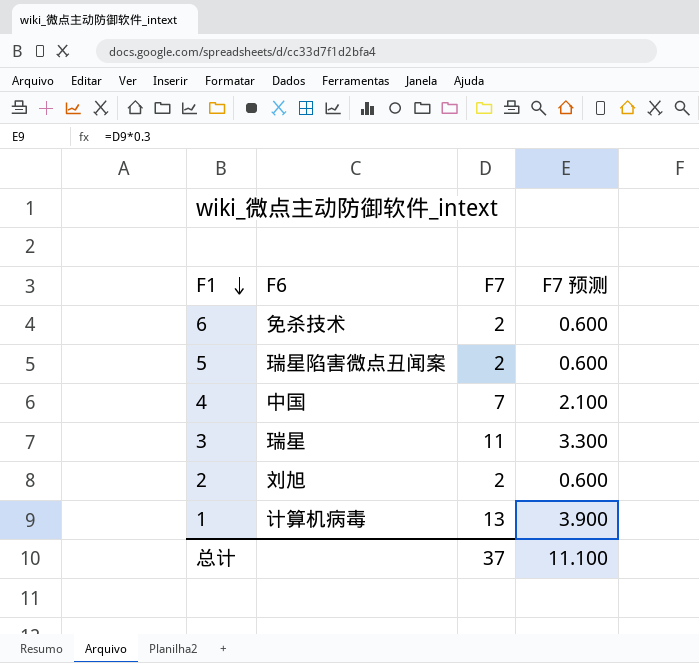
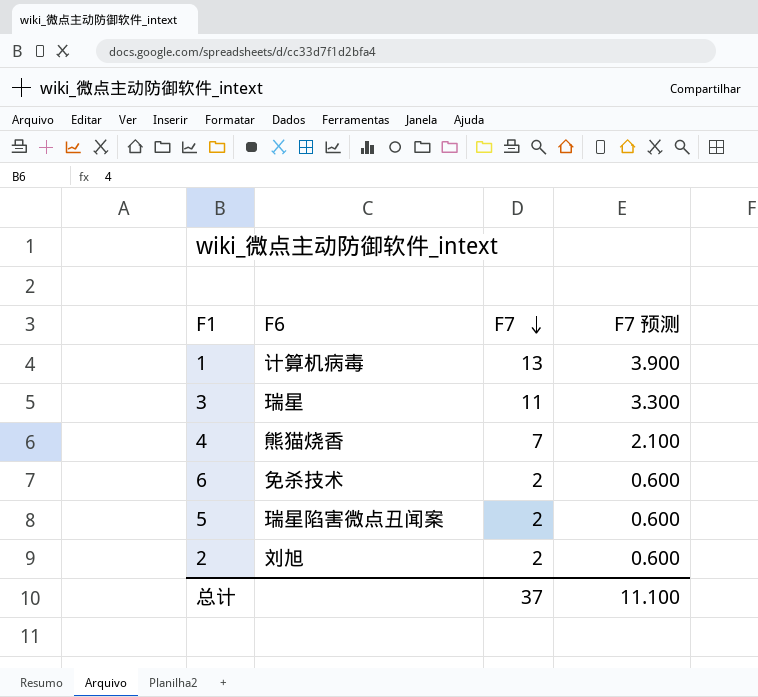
row order: F1 descending -> F7 descending
4 | F6: 中国 -> 熊猫烧香

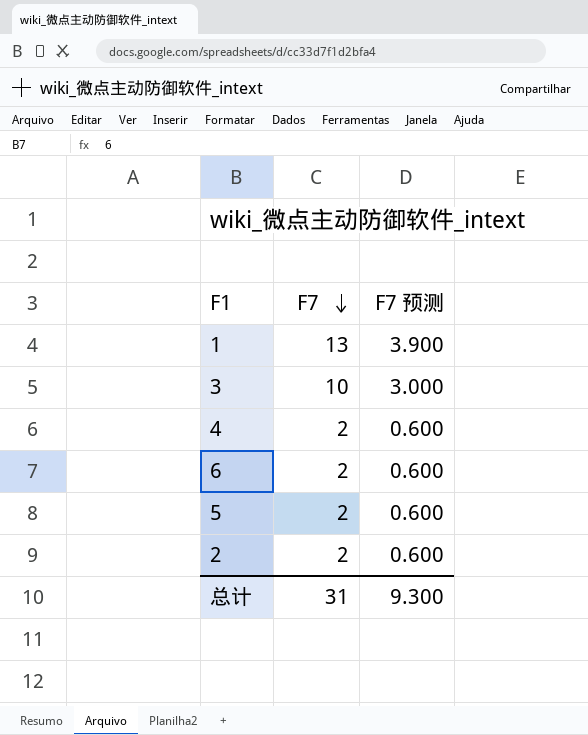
column F6 | position: 2 -> none
3 | F7: 11 -> 10
3 | F7 预测: 3.300 -> 3.000
4 | F7: 7 -> 2
4 | F7 预测: 2.100 -> 0.600
总计 | F7: 37 -> 31
总计 | F7 预测: 11.100 -> 9.300

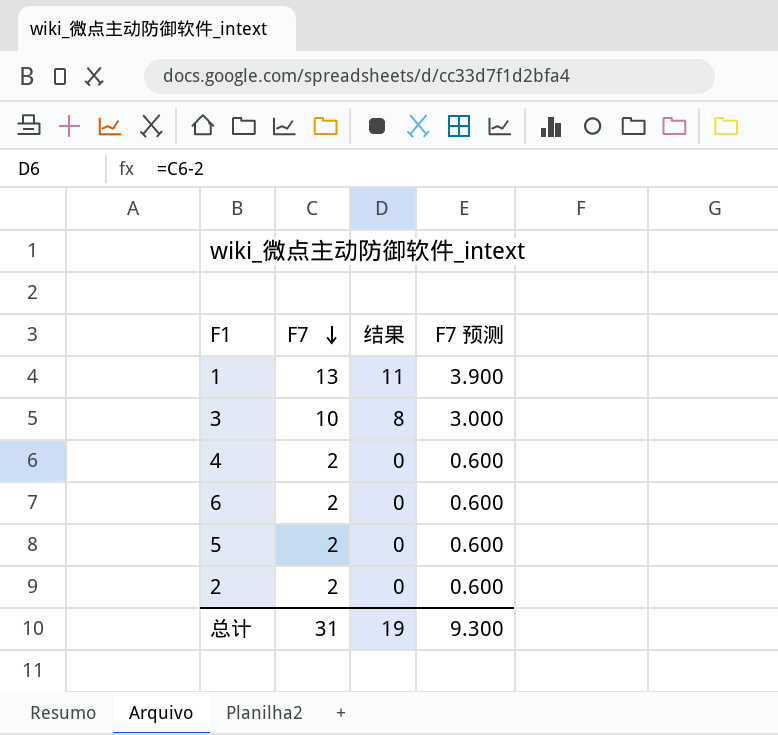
column 结果 | formula: none -> [F7] - 2

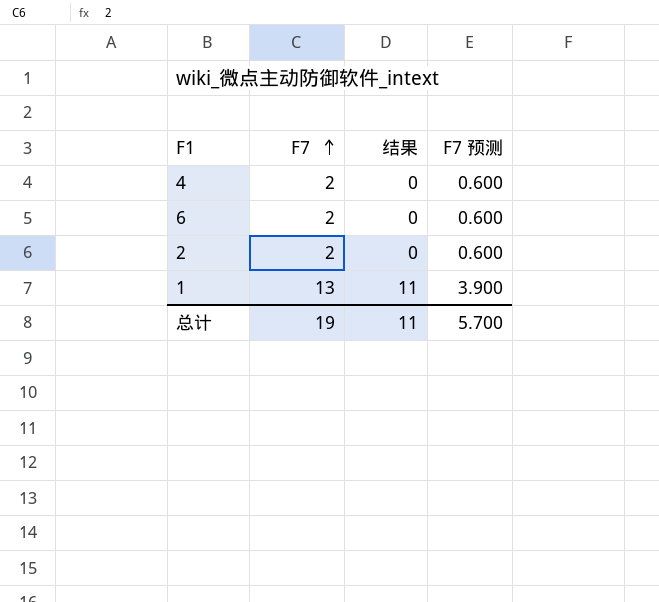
row order: F7 descending -> F7 ascending
row 3: 10 | 8 | 3.000 -> none
row 5: 2 | 0 | 0.600 -> none
总计 | F7: 31 -> 19
总计 | 结果: 19 -> 11
总计 | F7 预测: 9.300 -> 5.700

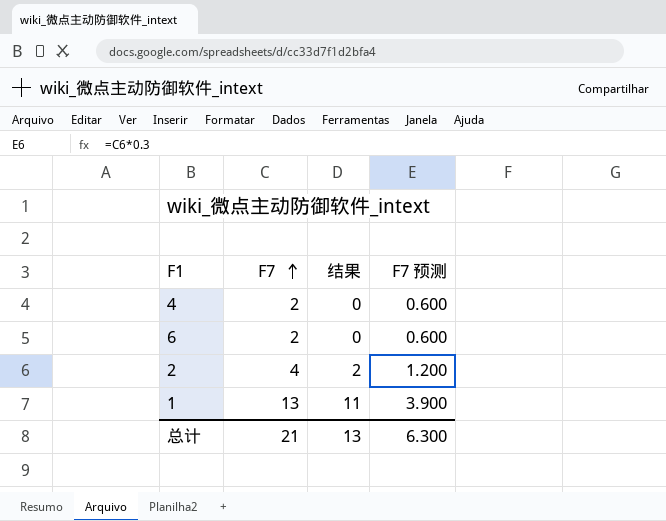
2 | F7: 2 -> 4
2 | 结果: 0 -> 2
2 | F7 预测: 0.600 -> 1.200
总计 | F7: 19 -> 21
总计 | 结果: 11 -> 13
总计 | F7 预测: 5.700 -> 6.300

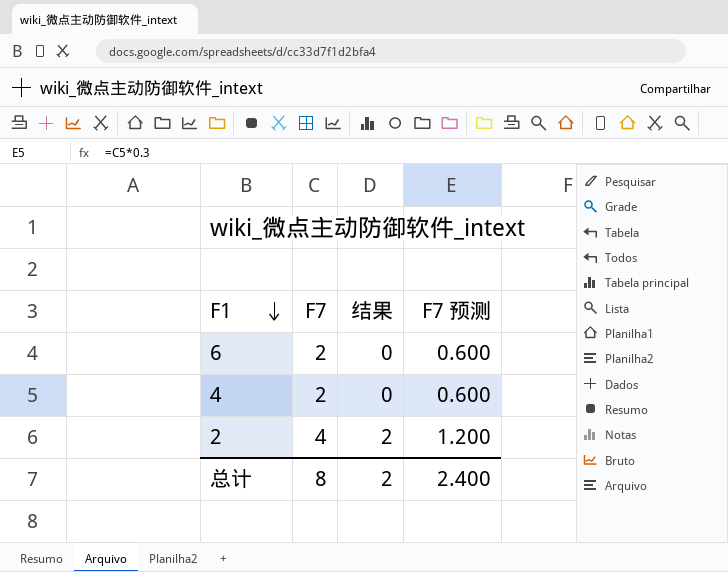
row order: F7 ascending -> F1 descending
row 1: 13 | 11 | 3.900 -> none
总计 | F7: 21 -> 8
总计 | 结果: 13 -> 2
总计 | F7 预测: 6.300 -> 2.400

